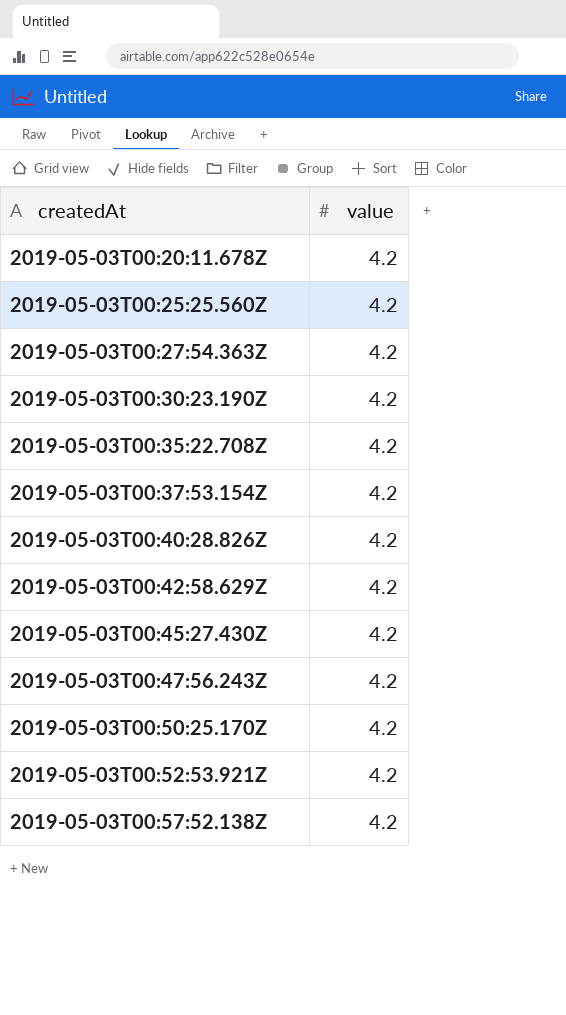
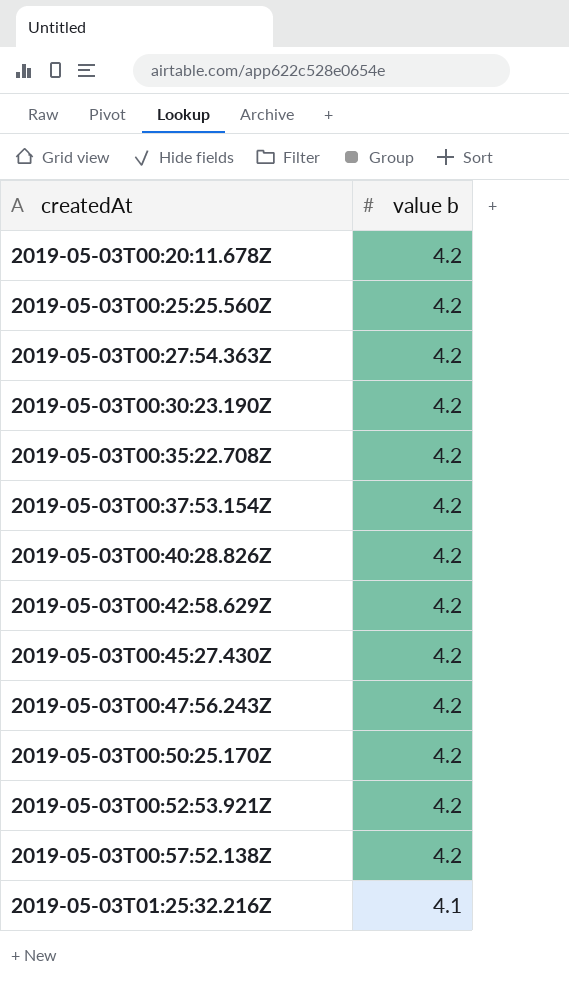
column name: value -> value b
row 2019-05-03T01:25:32.216Z: none -> 4.1

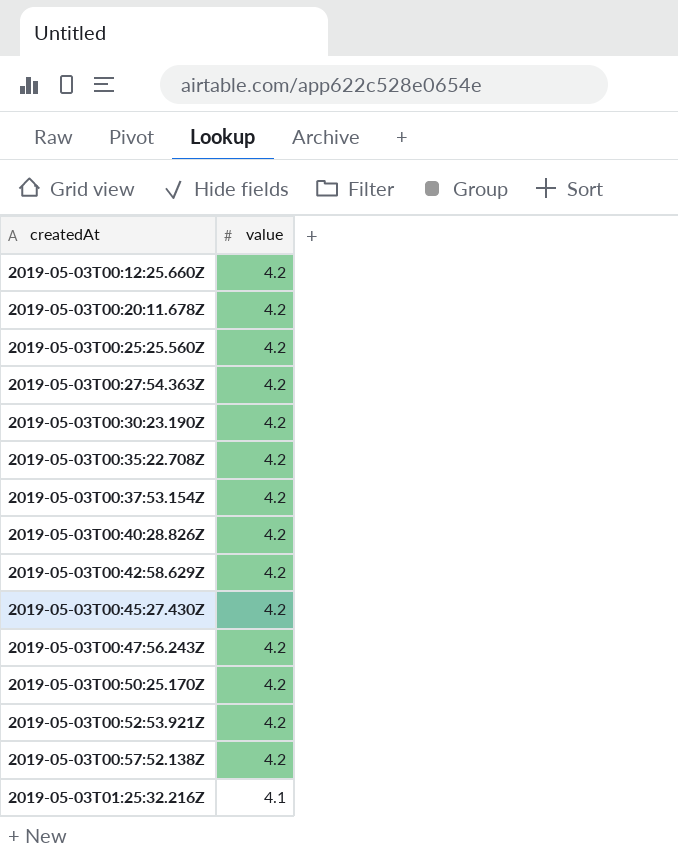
column name: value b -> value
row 2019-05-03T00:12:25.660Z: none -> 4.2

